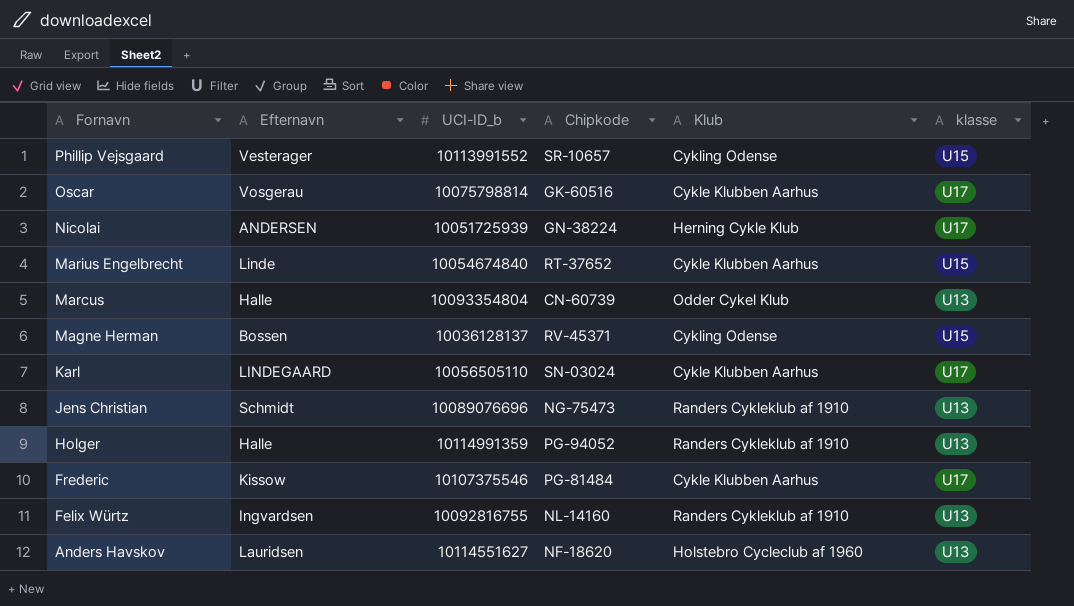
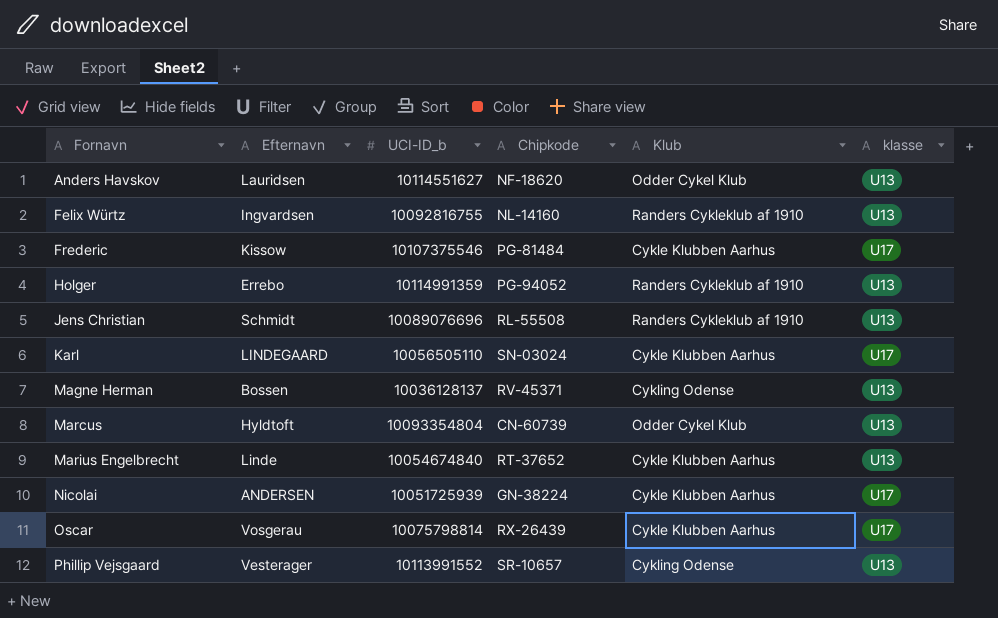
row order: Fornavn descending -> Fornavn ascending
Anders Havskov | Klub: Holstebro Cycleclub af 1960 -> Odder Cykel Klub
Holger | Efternavn: Halle -> Errebo
Jens Christian | Chipkode: NG-75473 -> RL-55508
Magne Herman | klasse: U15 -> U13
Marcus | Efternavn: Halle -> Hyldtoft
Marius Engelbrecht | klasse: U15 -> U13
Nicolai | Klub: Herning Cykle Klub -> Cykle Klubben Aarhus
Oscar | Chipkode: GK-60516 -> RX-26439
Phillip Vejsgaard | klasse: U15 -> U13

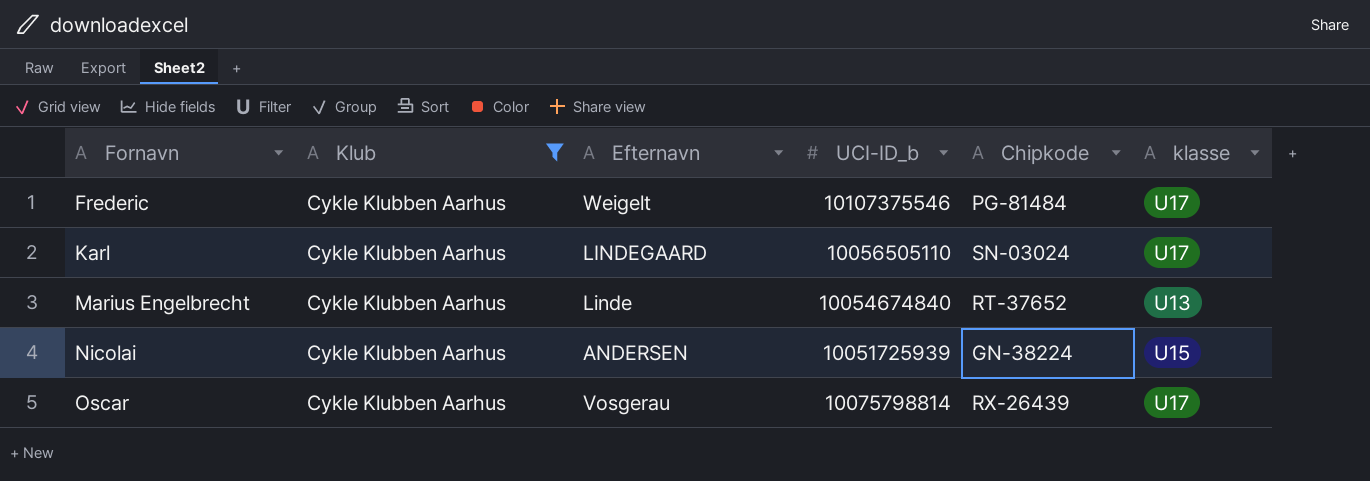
filter: none -> Klub = Cykle Klubben Aarhus
column Klub | position: 5 -> 2
Frederic | Efternavn: Kissow -> Weigelt
Nicolai | klasse: U17 -> U15

